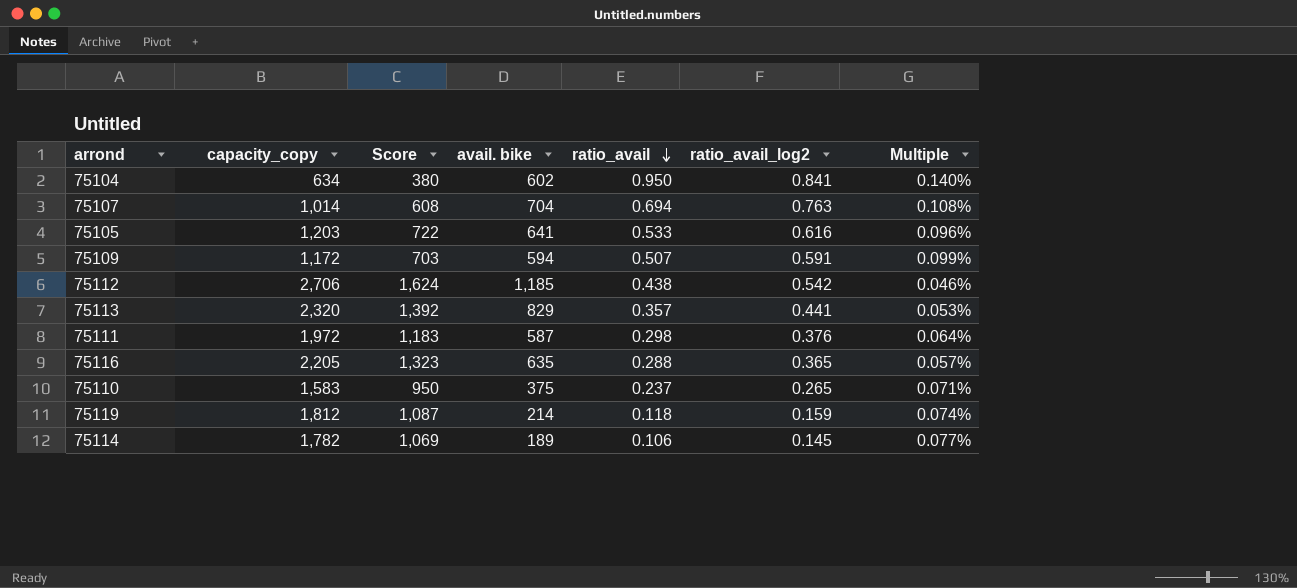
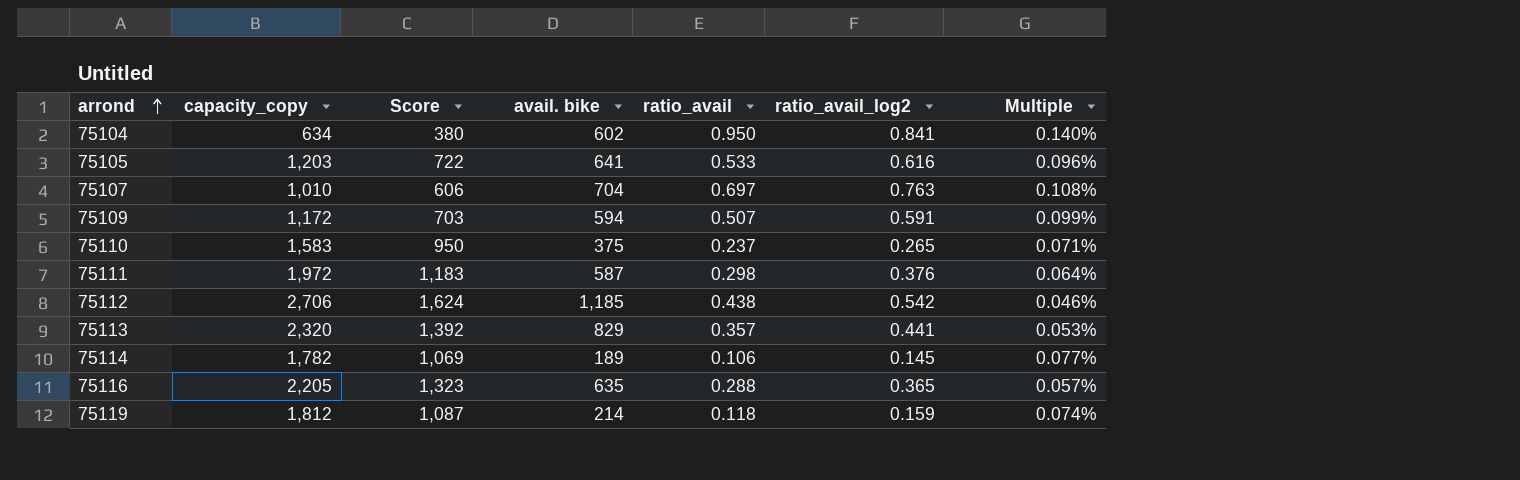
row order: ratio_avail descending -> arrond ascending
75107 | capacity_copy: 1,014 -> 1,010
75107 | Score: 608 -> 606
75107 | ratio_avail: 0.694 -> 0.697

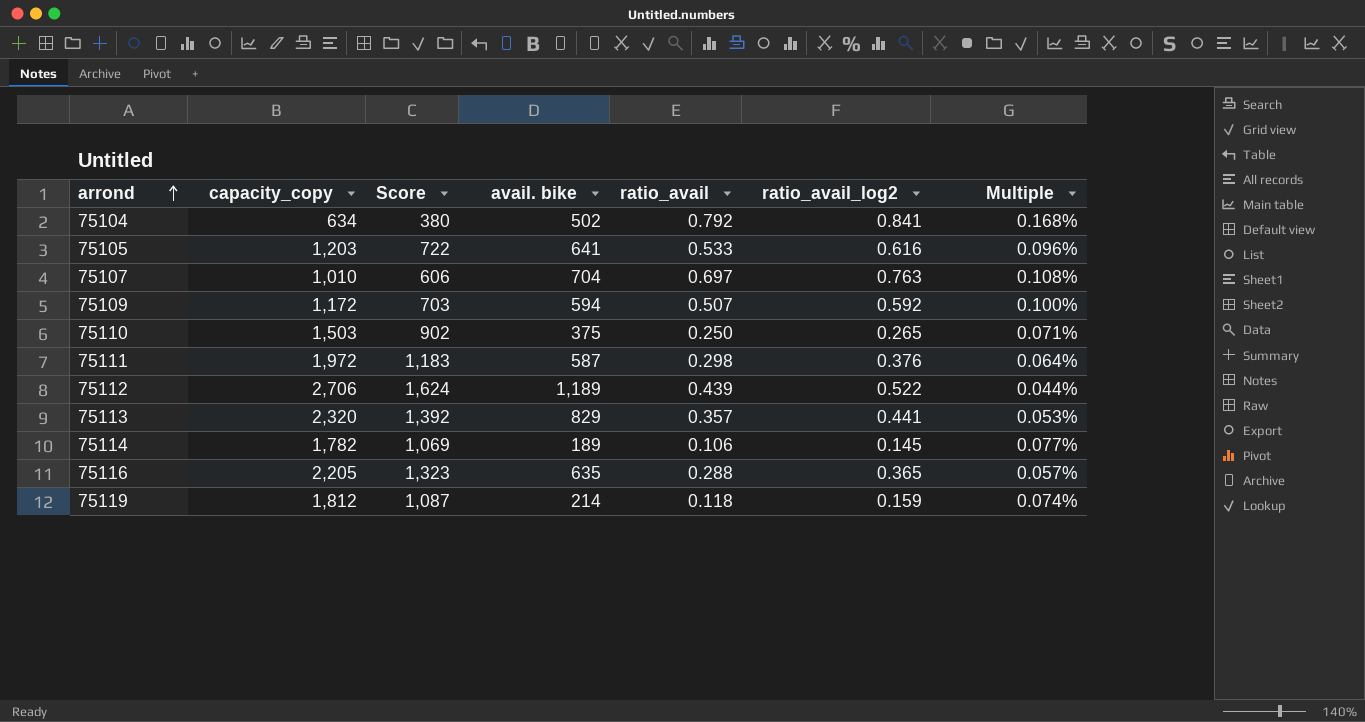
75104 | avail. bike: 602 -> 502
75104 | ratio_avail: 0.950 -> 0.792
75104 | Multiple: 0.140% -> 0.168%
75109 | ratio_avail_log2: 0.591 -> 0.592
75109 | Multiple: 0.099% -> 0.100%
75110 | capacity_copy: 1,583 -> 1,503
75110 | Score: 950 -> 902
75110 | ratio_avail: 0.237 -> 0.250
75112 | avail. bike: 1,185 -> 1,189
75112 | ratio_avail: 0.438 -> 0.439
75112 | ratio_avail_log2: 0.542 -> 0.522
75112 | Multiple: 0.046% -> 0.044%

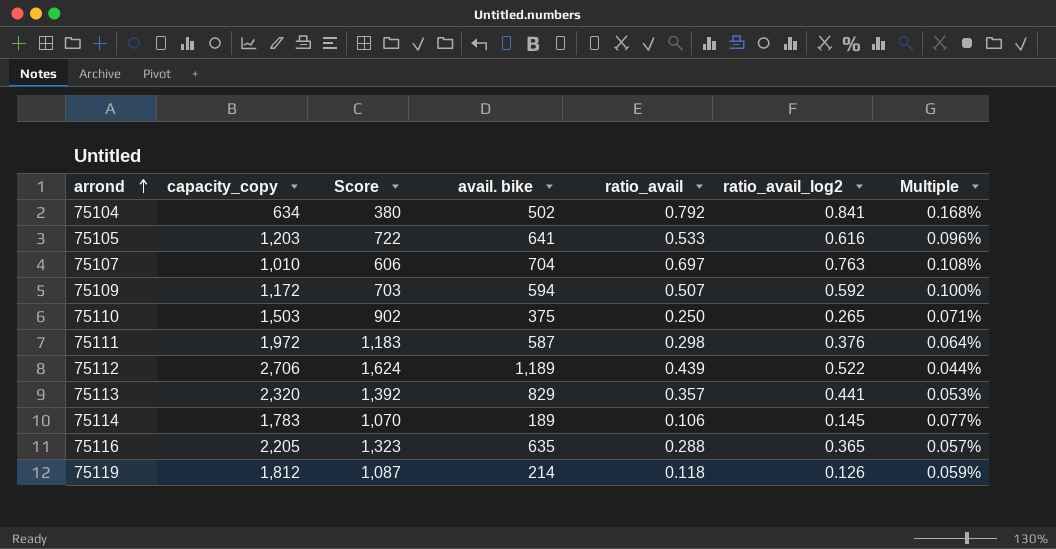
75114 | capacity_copy: 1,782 -> 1,783
75114 | Score: 1,069 -> 1,070
75119 | ratio_avail_log2: 0.159 -> 0.126
75119 | Multiple: 0.074% -> 0.059%

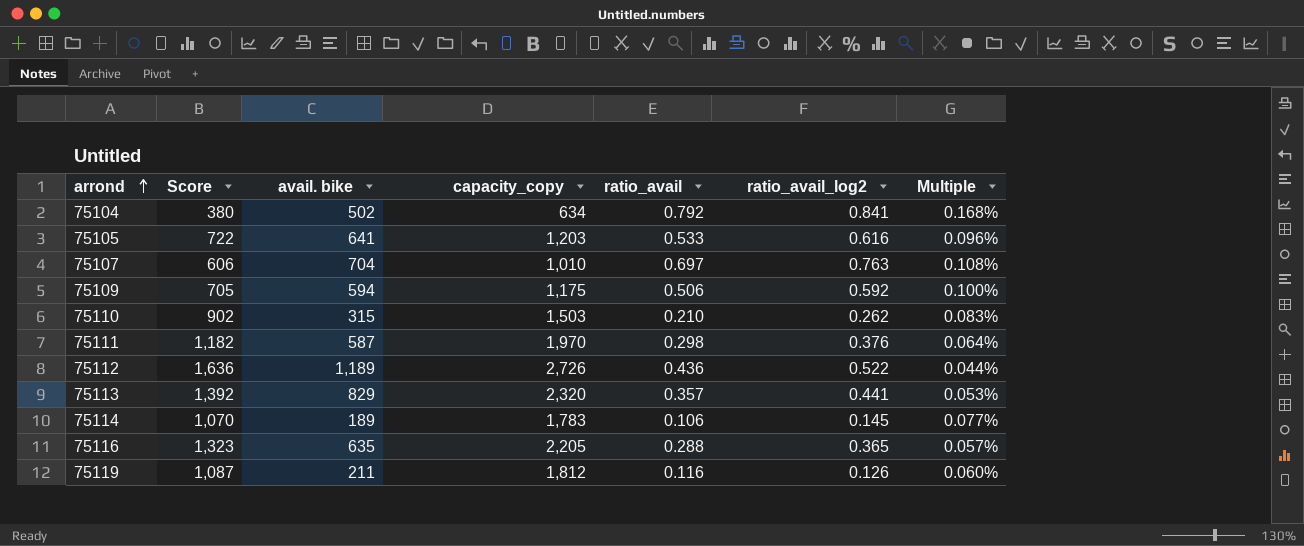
column capacity_copy | position: 2 -> 4
75109 | Score: 703 -> 705
75109 | capacity_copy: 1,172 -> 1,175
75109 | ratio_avail: 0.507 -> 0.506
75110 | avail. bike: 375 -> 315
75110 | ratio_avail: 0.250 -> 0.210
75110 | ratio_avail_log2: 0.265 -> 0.262
75110 | Multiple: 0.071% -> 0.083%
75111 | Score: 1,183 -> 1,182
75111 | capacity_copy: 1,972 -> 1,970
75112 | Score: 1,624 -> 1,636
75112 | capacity_copy: 2,706 -> 2,726
75112 | ratio_avail: 0.439 -> 0.436
75119 | avail. bike: 214 -> 211
75119 | ratio_avail: 0.118 -> 0.116
75119 | Multiple: 0.059% -> 0.060%

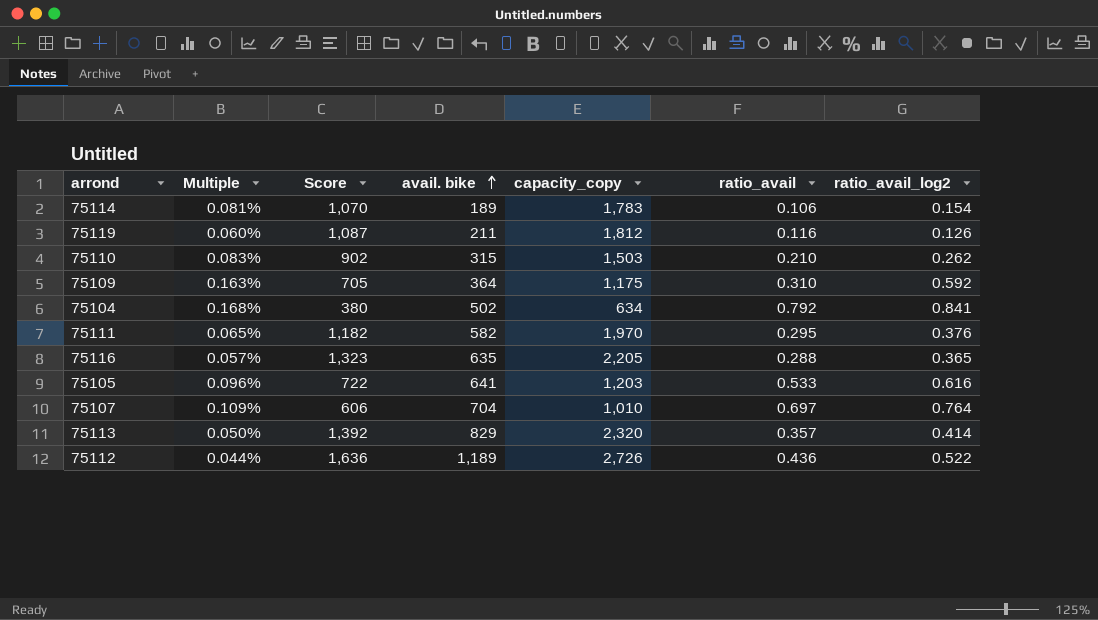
row order: arrond ascending -> avail. bike ascending
column Multiple | position: 7 -> 2
75114 | Multiple: 0.077% -> 0.081%
75114 | ratio_avail_log2: 0.145 -> 0.154
75109 | Multiple: 0.100% -> 0.163%
75109 | avail. bike: 594 -> 364
75109 | ratio_avail: 0.506 -> 0.310
75111 | Multiple: 0.064% -> 0.065%
75111 | avail. bike: 587 -> 582
75111 | ratio_avail: 0.298 -> 0.295
75107 | Multiple: 0.108% -> 0.109%
75107 | ratio_avail_log2: 0.763 -> 0.764
75113 | Multiple: 0.053% -> 0.050%
75113 | ratio_avail_log2: 0.441 -> 0.414

